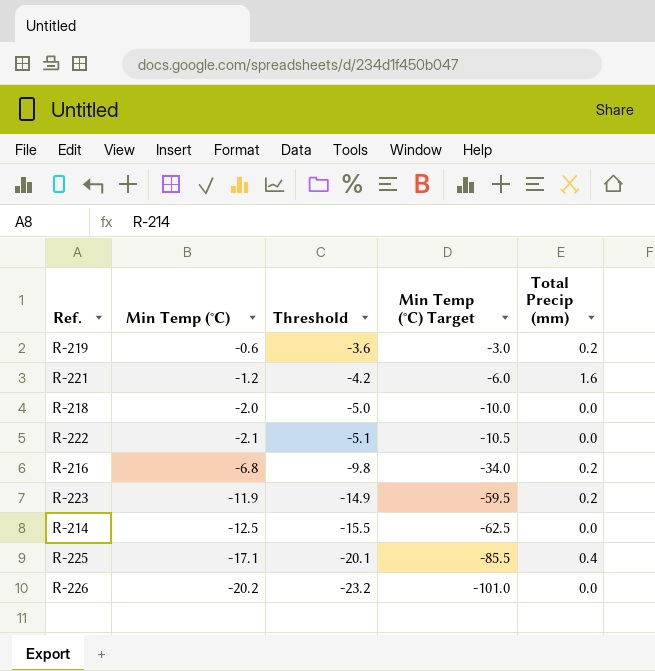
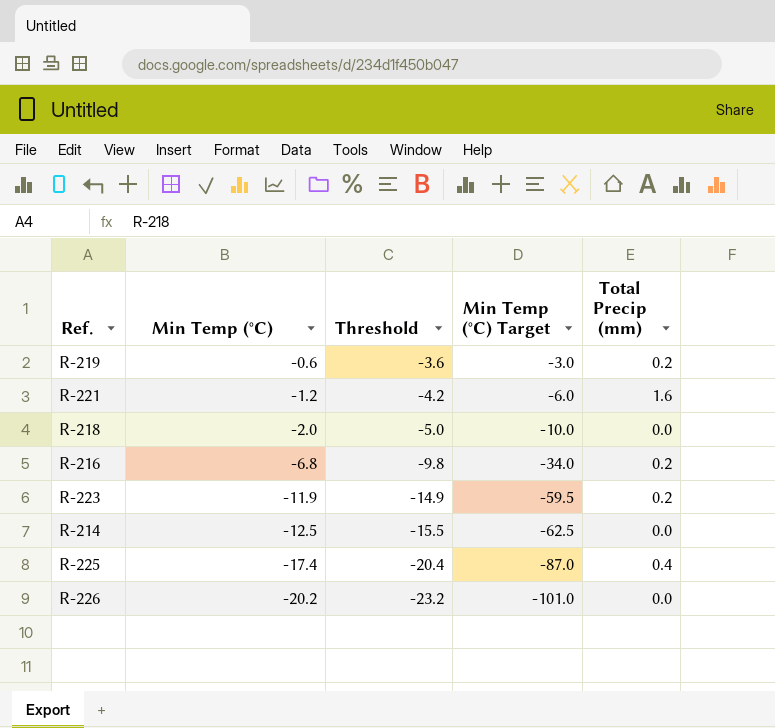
row R-222: -2.1 | -5.1 | -10.5 | 0.0 -> none
R-225 | Min Temp (°C): -17.1 -> -17.4
R-225 | Threshold: -20.1 -> -20.4
R-225 | Min Temp (°C) Target: -85.5 -> -87.0

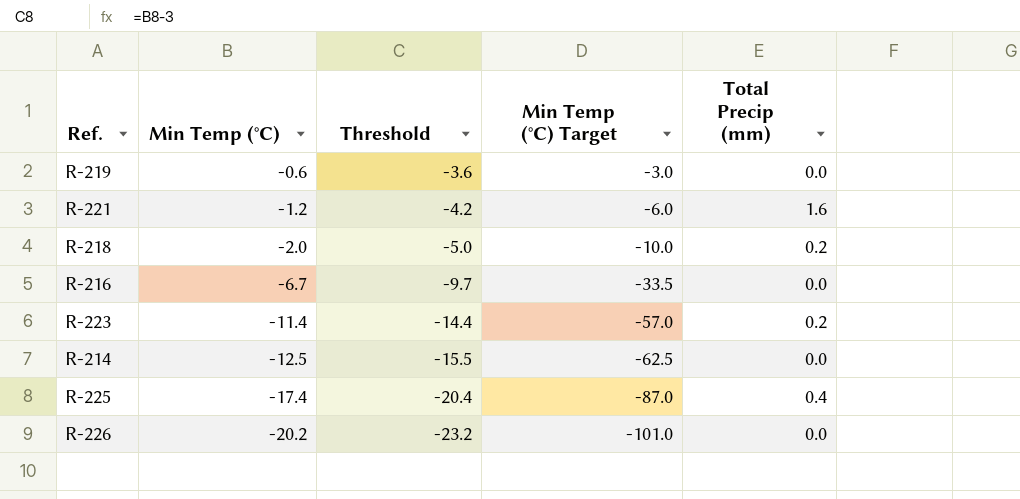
R-219 | Total Precip (mm): 0.2 -> 0.0
R-218 | Total Precip (mm): 0.0 -> 0.2
R-216 | Min Temp (°C): -6.8 -> -6.7
R-216 | Threshold: -9.8 -> -9.7
R-216 | Min Temp (°C) Target: -34.0 -> -33.5
R-216 | Total Precip (mm): 0.2 -> 0.0
R-223 | Min Temp (°C): -11.9 -> -11.4
R-223 | Threshold: -14.9 -> -14.4
R-223 | Min Temp (°C) Target: -59.5 -> -57.0

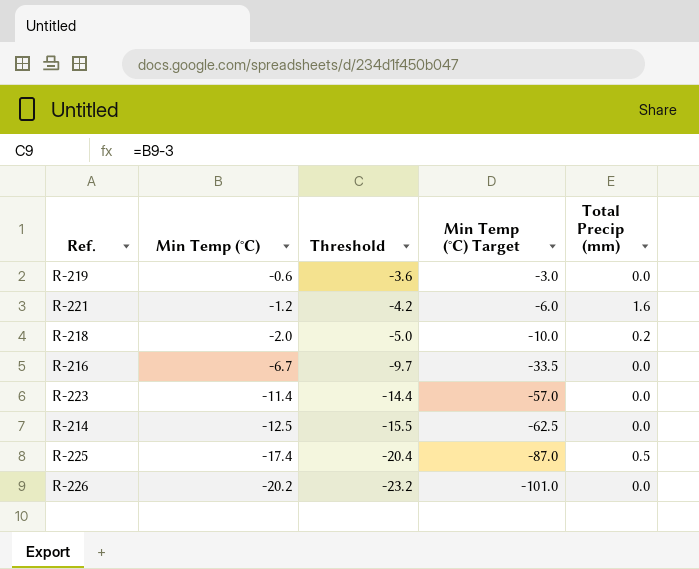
R-223 | Total Precip (mm): 0.2 -> 0.0
R-225 | Total Precip (mm): 0.4 -> 0.5

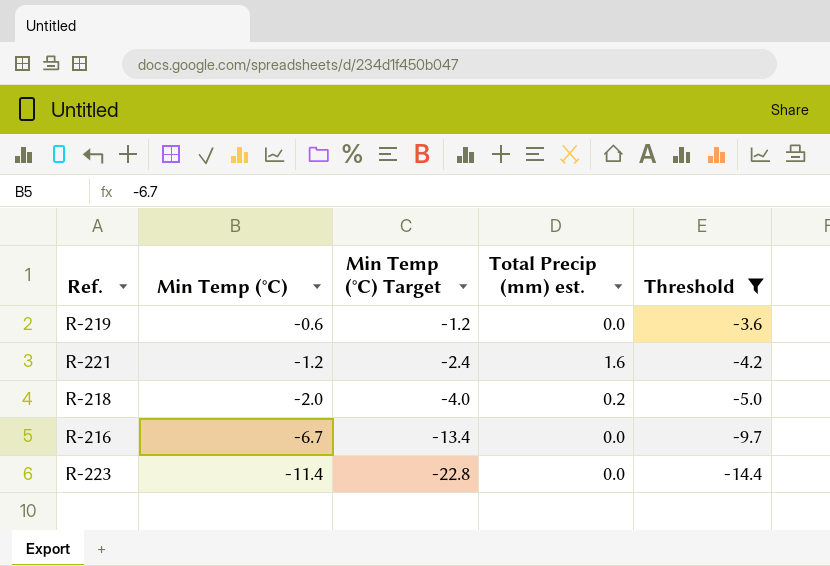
filter: none -> Threshold >= -14.4
column Min Temp (°C) Target | formula: [Min Temp (°C)] * 5 -> [Min Temp (°C)] * 2
column name: Total Precip (mm) -> Total Precip (mm) est.
column Threshold | position: 3 -> 5

